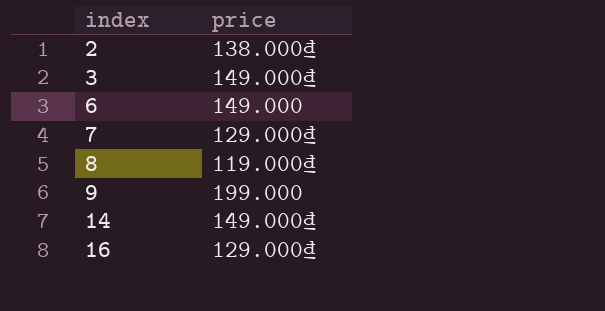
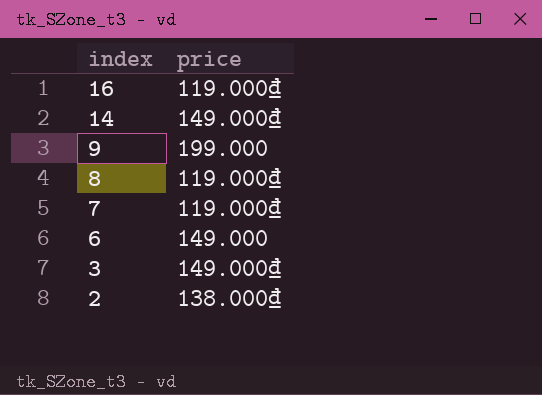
row order: index ascending -> index descending
16 | price: 129.000₫ -> 119.000₫
7 | price: 129.000₫ -> 119.000₫

